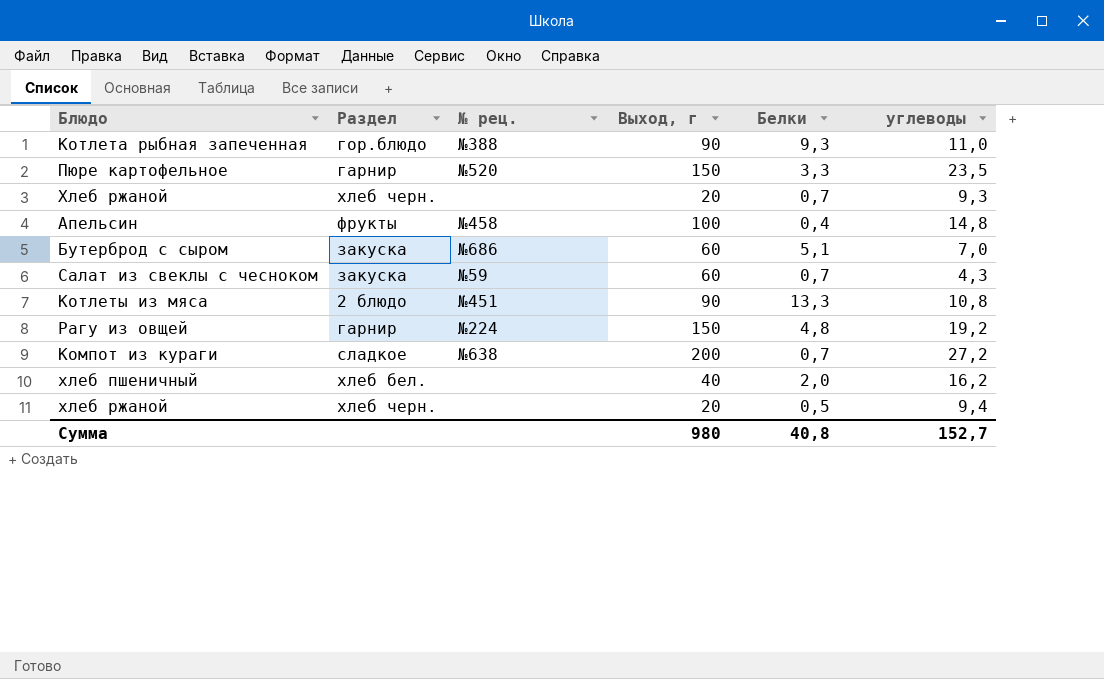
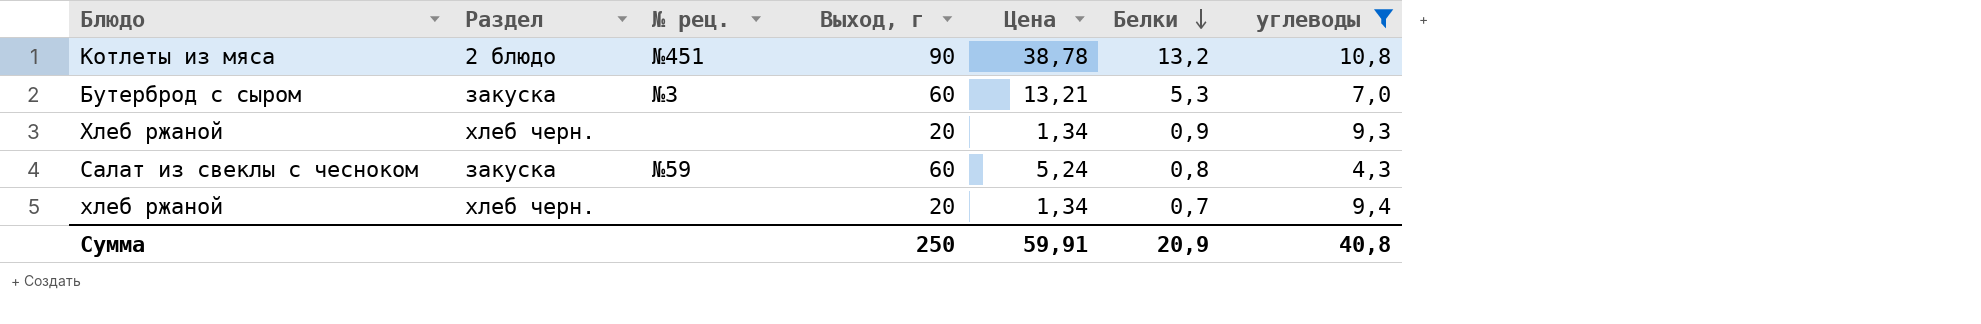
filter: none -> углеводы <= 10,8
row order: none -> Белки descending
column Цена | position: none -> 5
Котлеты из мяса | Белки: 13,3 -> 13,2
Бутерброд с сыром | № рец.: №686 -> №3
Бутерброд с сыром | Белки: 5,1 -> 5,3
Хлеб ржаной | Белки: 0,7 -> 0,9
Салат из свеклы с чесноком | Белки: 0,7 -> 0,8
хлеб ржаной | Белки: 0,5 -> 0,7
Сумма | Выход, г: 980 -> 250
Сумма | Белки: 40,8 -> 20,9
Сумма | углеводы: 152,7 -> 40,8

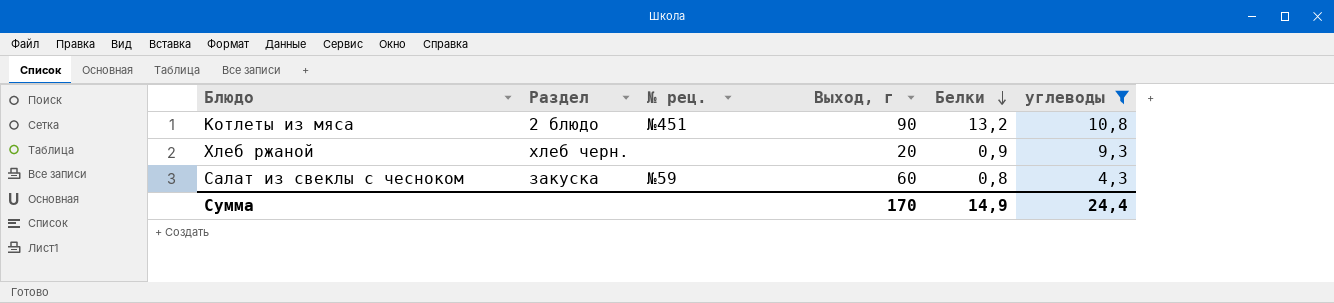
column Цена | position: 5 -> none
row Бутерброд с сыром: закуска | №3 | 60 | 13,21 | 5,3 | 7,0 -> none
row хлеб ржаной: хлеб черн. | none | 20 | 1,34 | 0,7 | 9,4 -> none
Сумма | Выход, г: 250 -> 170
Сумма | Белки: 20,9 -> 14,9
Сумма | углеводы: 40,8 -> 24,4

